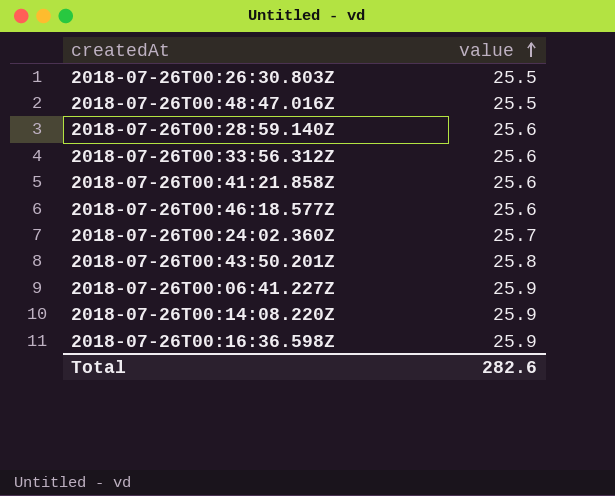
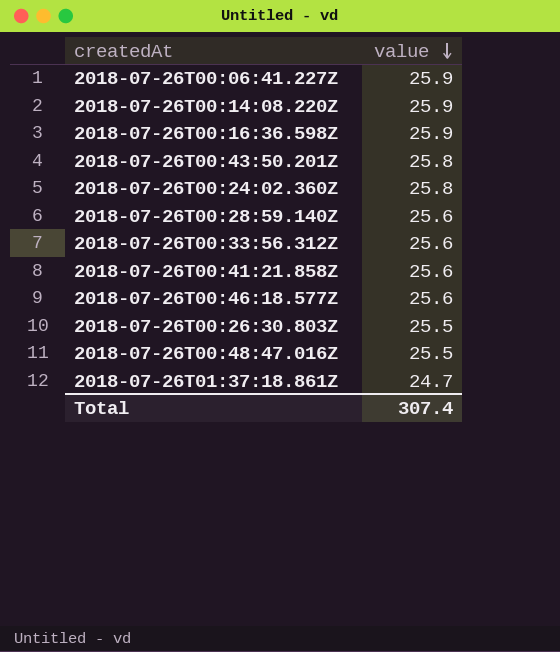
row order: value ascending -> value descending
2018-07-26T00:24:02.360Z | value: 25.7 -> 25.8
row 2018-07-26T01:37:18.861Z: none -> 24.7
Total | value: 282.6 -> 307.4

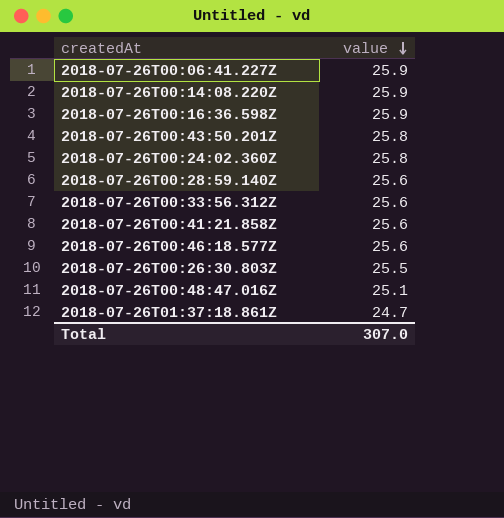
2018-07-26T00:48:47.016Z | value: 25.5 -> 25.1
Total | value: 307.4 -> 307.0

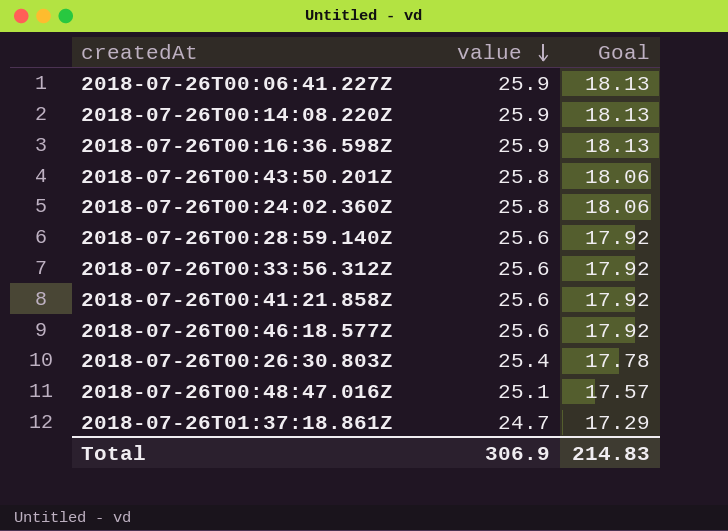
column Goal | formula: none -> [value] * 0.7
2018-07-26T00:26:30.803Z | value: 25.5 -> 25.4
Total | value: 307.0 -> 306.9

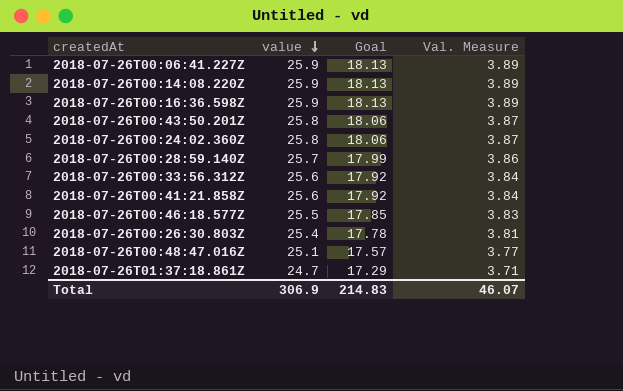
column Val. Measure | formula: none -> [value] * 0.15
2018-07-26T00:28:59.140Z | value: 25.6 -> 25.7
2018-07-26T00:28:59.140Z | Goal: 17.92 -> 17.99
2018-07-26T00:46:18.577Z | value: 25.6 -> 25.5
2018-07-26T00:46:18.577Z | Goal: 17.92 -> 17.85

